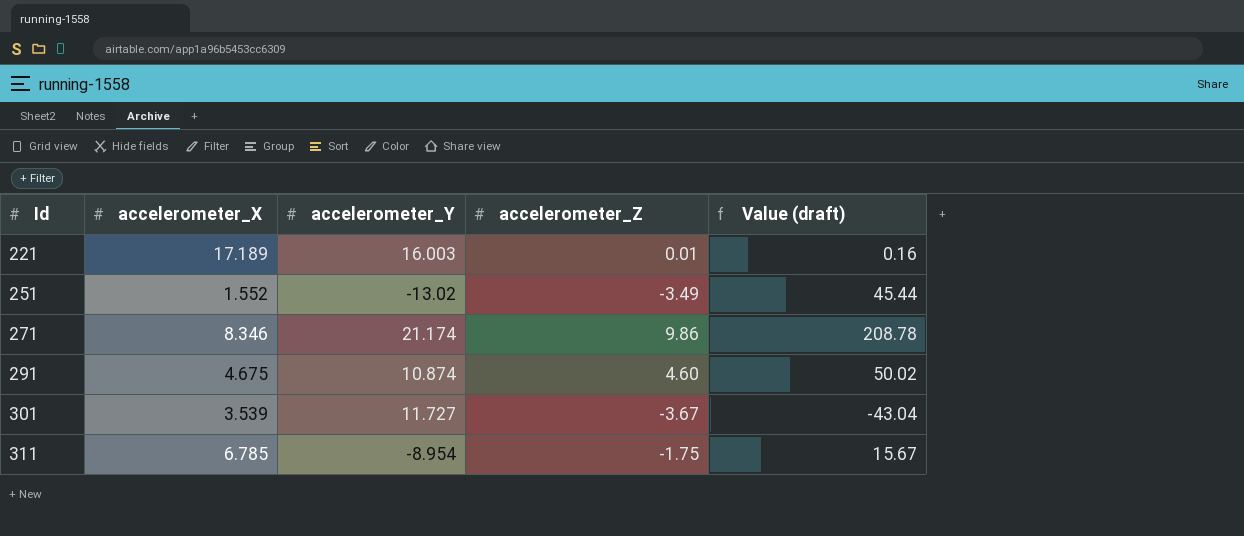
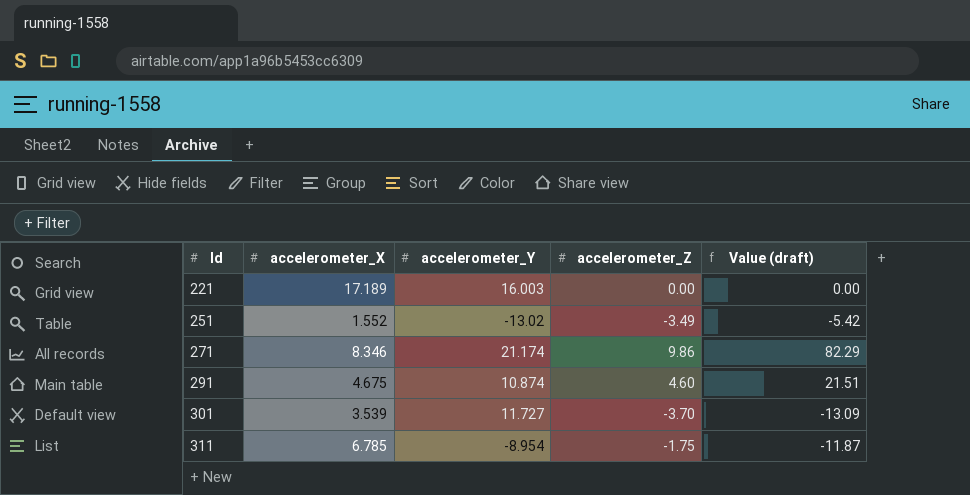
column Value (draft) | formula: [accelerometer_Y] * [accelerometer_Z] -> [accelerometer_X] * [accelerometer_Z]
221 | accelerometer_Z: 0.01 -> 0.00
301 | accelerometer_Z: -3.67 -> -3.70

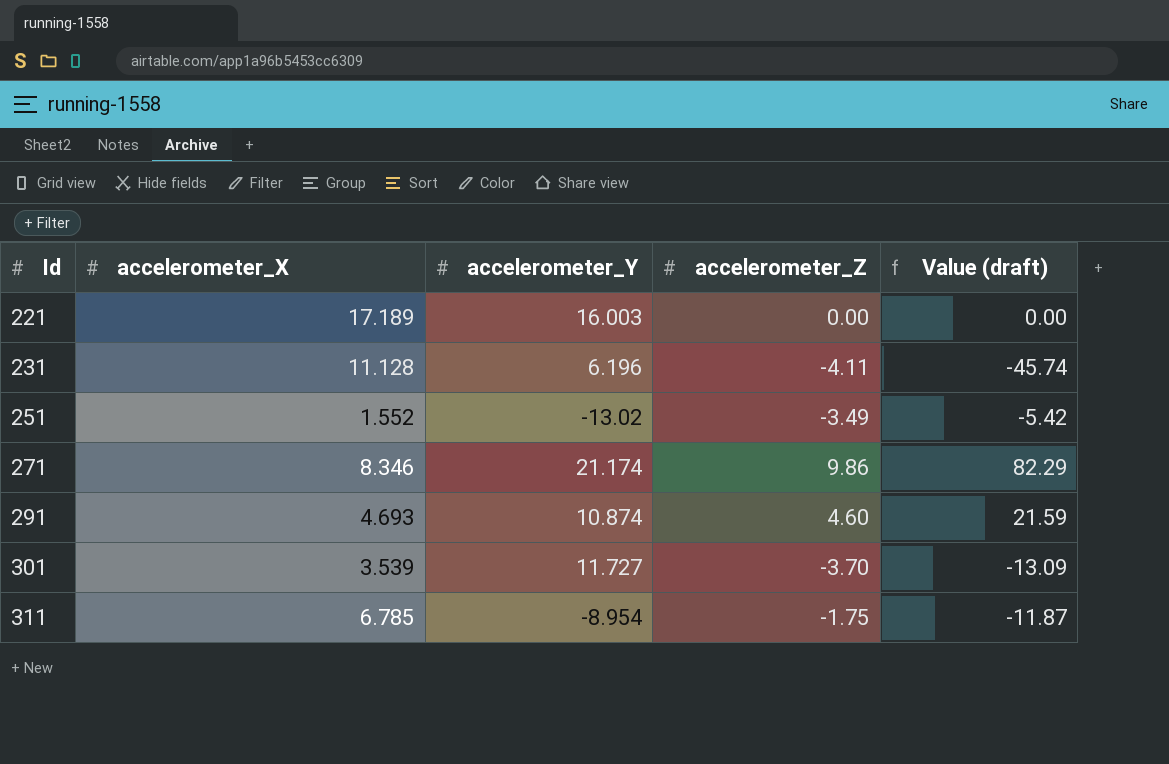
row 231: none -> 11.128 | 6.196 | -4.11 | -45.74
291 | accelerometer_X: 4.675 -> 4.693
291 | Value (draft): 21.51 -> 21.59

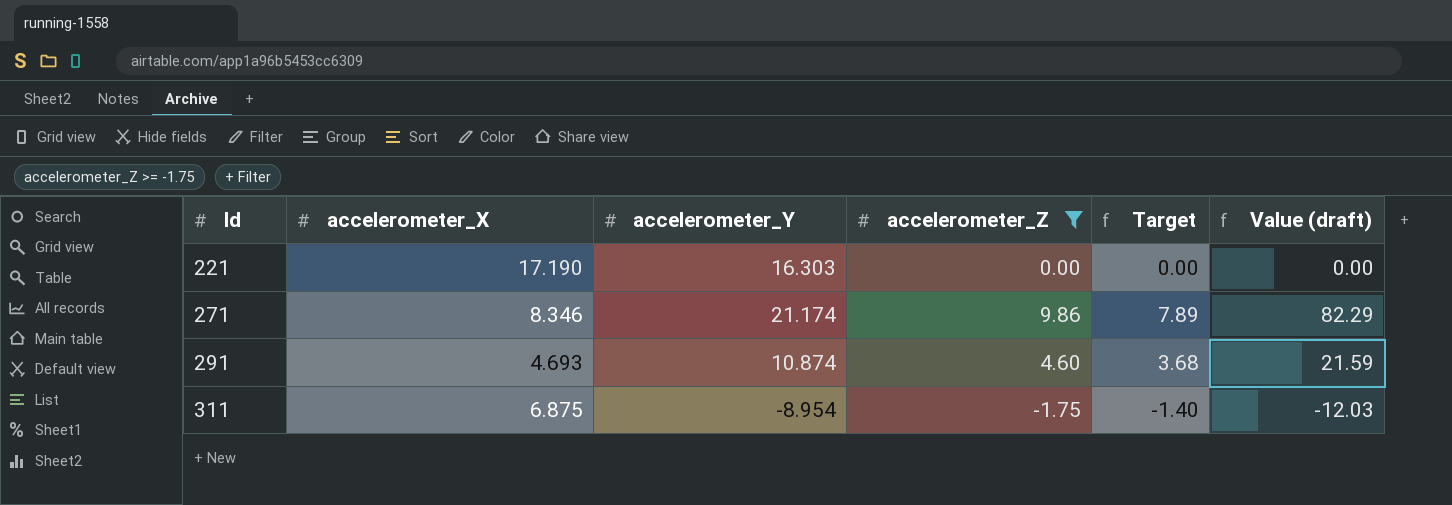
filter: none -> accelerometer_Z >= -1.75
column Target | formula: none -> [accelerometer_Z] * 0.8
221 | accelerometer_X: 17.189 -> 17.190
221 | accelerometer_Y: 16.003 -> 16.303
311 | accelerometer_X: 6.785 -> 6.875
311 | Value (draft): -11.87 -> -12.03

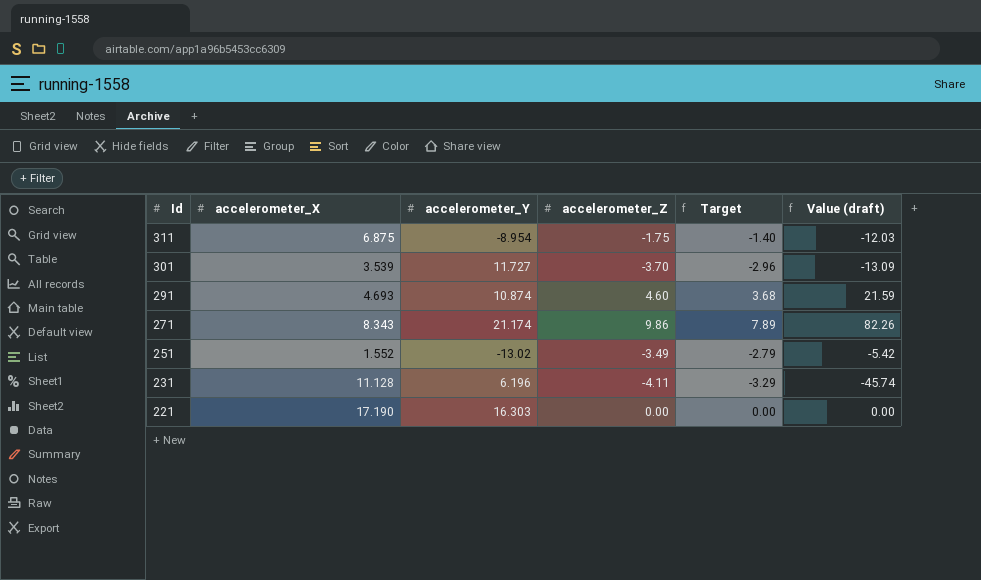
filter: accelerometer_Z >= -1.75 -> none
row order: Id ascending -> Id descending
271 | accelerometer_X: 8.346 -> 8.343
271 | Value (draft): 82.29 -> 82.26

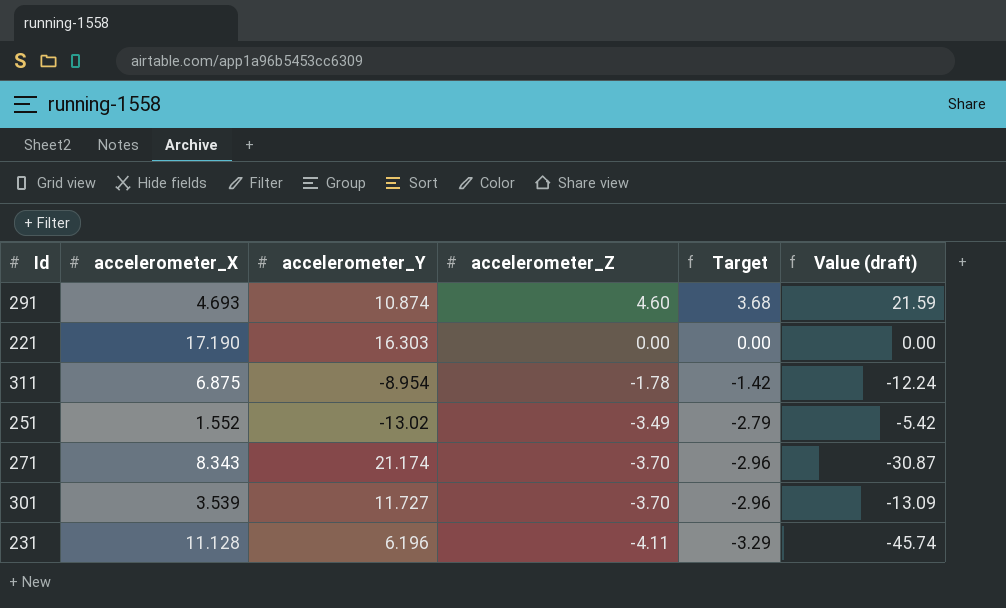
row order: Id descending -> accelerometer_Z descending
311 | accelerometer_Z: -1.75 -> -1.78
311 | Target: -1.40 -> -1.42
311 | Value (draft): -12.03 -> -12.24
271 | accelerometer_Z: 9.86 -> -3.70
271 | Target: 7.89 -> -2.96
271 | Value (draft): 82.26 -> -30.87

